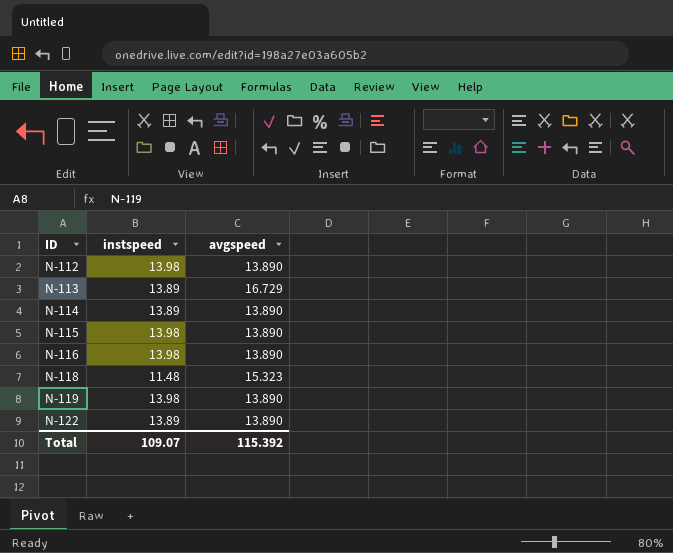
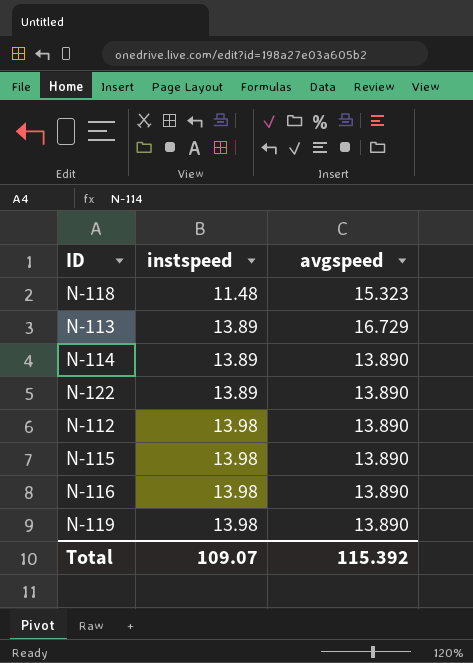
row order: ID ascending -> instspeed ascending

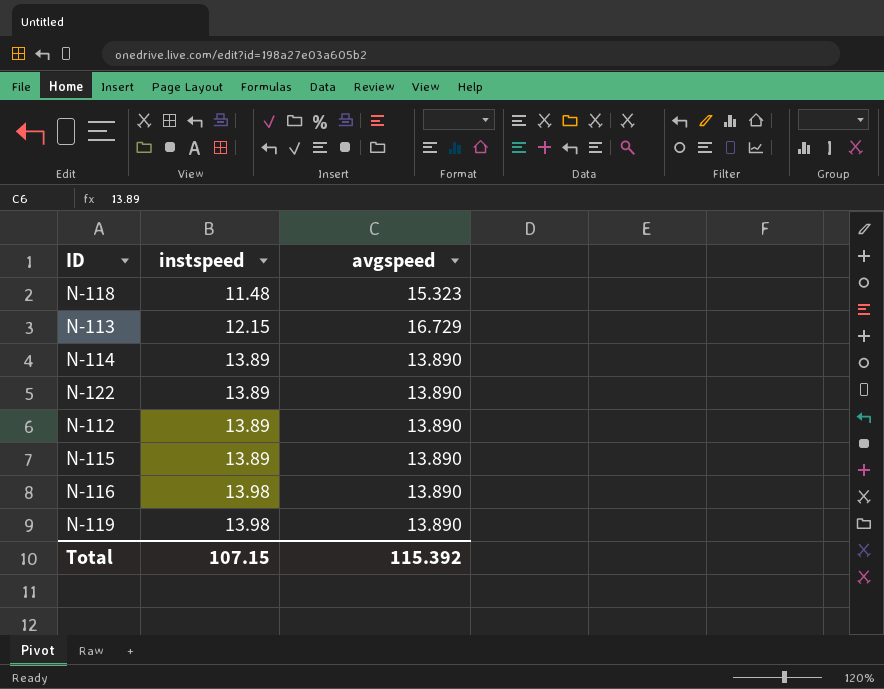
N-113 | instspeed: 13.89 -> 12.15
N-112 | instspeed: 13.98 -> 13.89
N-115 | instspeed: 13.98 -> 13.89
Total | instspeed: 109.07 -> 107.15

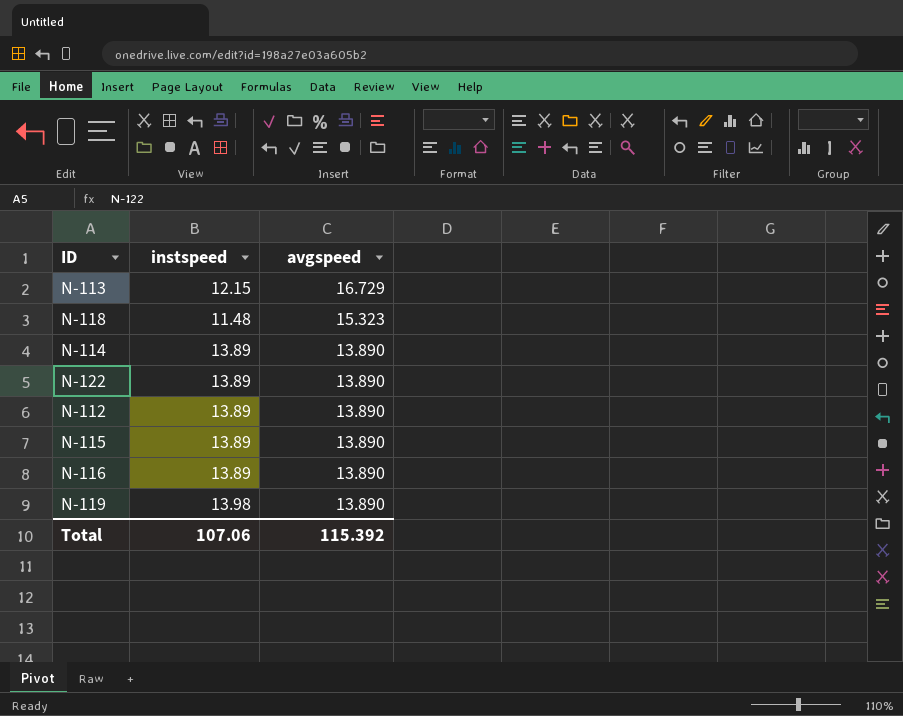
row order: instspeed ascending -> avgspeed descending
N-116 | instspeed: 13.98 -> 13.89
Total | instspeed: 107.15 -> 107.06

